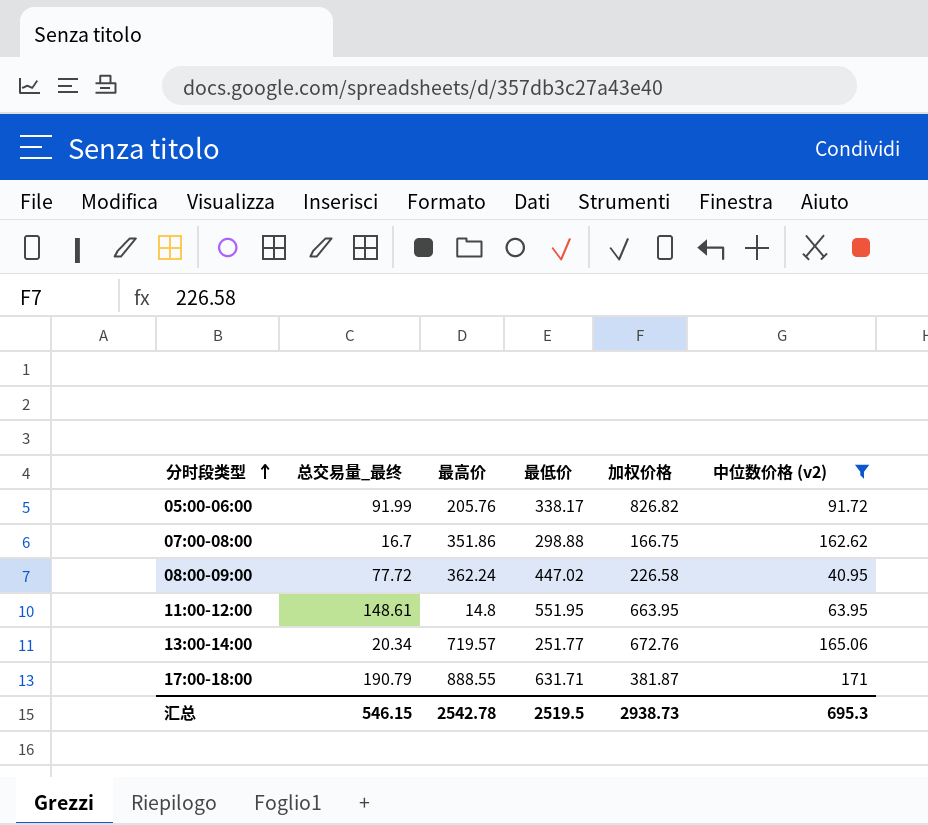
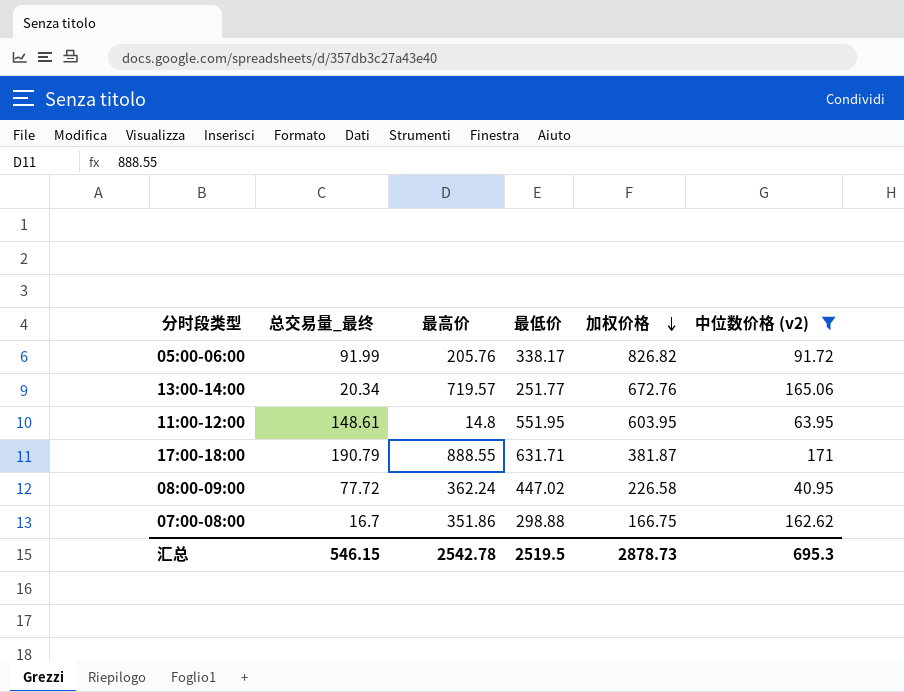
row order: 分时段类型 ascending -> 加权价格 descending
11:00-12:00 | 加权价格: 663.95 -> 603.95
汇总 | 加权价格: 2938.73 -> 2878.73

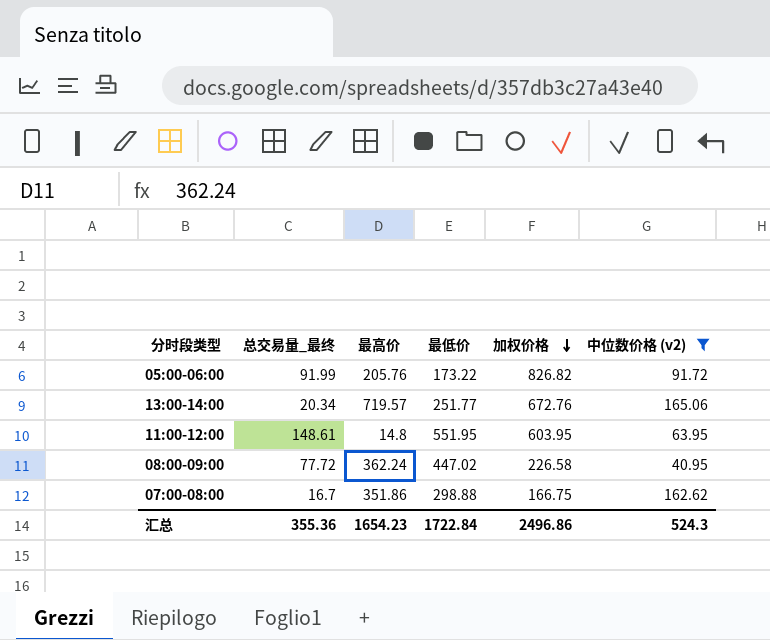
row 17:00-18:00: 190.79 | 888.55 | 631.71 | 381.87 | 171 -> none
05:00-06:00 | 最低价: 338.17 -> 173.22
汇总 | 总交易量_最终: 546.15 -> 355.36
汇总 | 最高价: 2542.78 -> 1654.23
汇总 | 最低价: 2519.5 -> 1722.84
汇总 | 加权价格: 2878.73 -> 2496.86
汇总 | 中位数价格 (v2): 695.3 -> 524.3

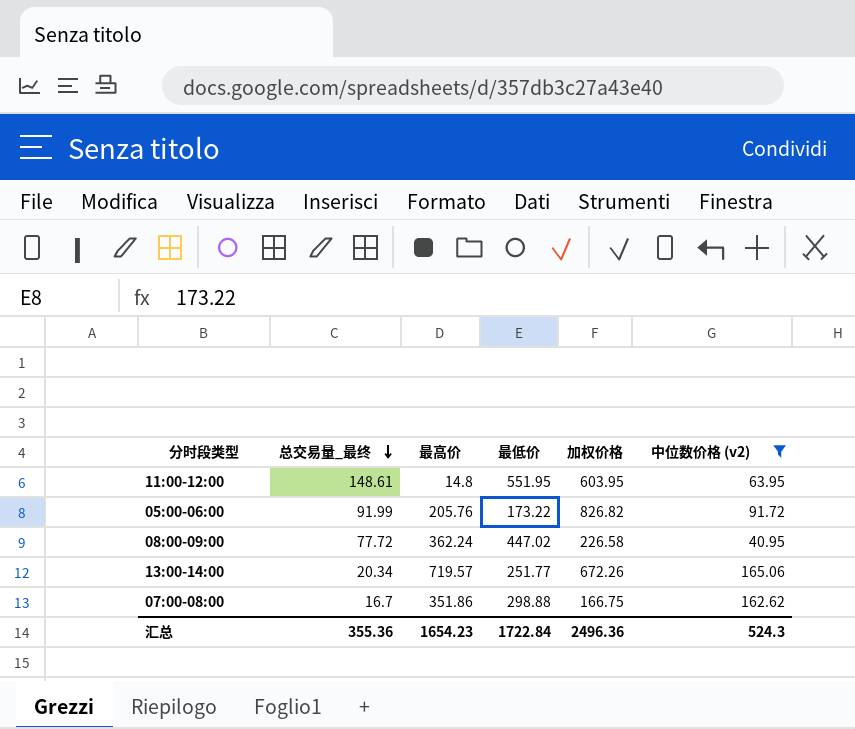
row order: 加权价格 descending -> 总交易量_最终 descending
13:00-14:00 | 加权价格: 672.76 -> 672.26
汇总 | 加权价格: 2496.86 -> 2496.36

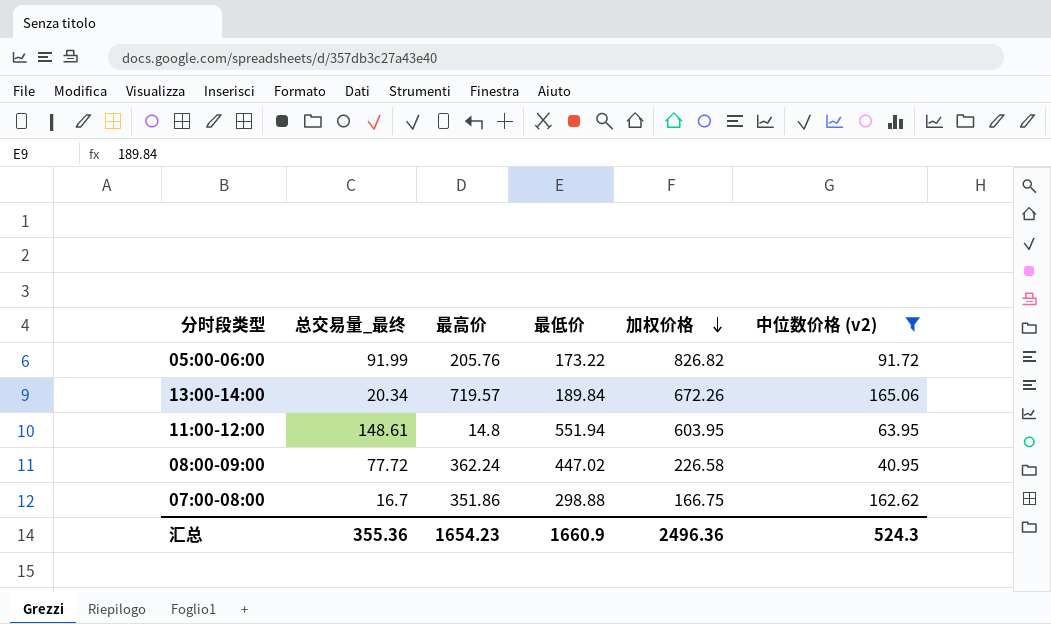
row order: 总交易量_最终 descending -> 加权价格 descending
13:00-14:00 | 最低价: 251.77 -> 189.84
11:00-12:00 | 最低价: 551.95 -> 551.94
汇总 | 最低价: 1722.84 -> 1660.9

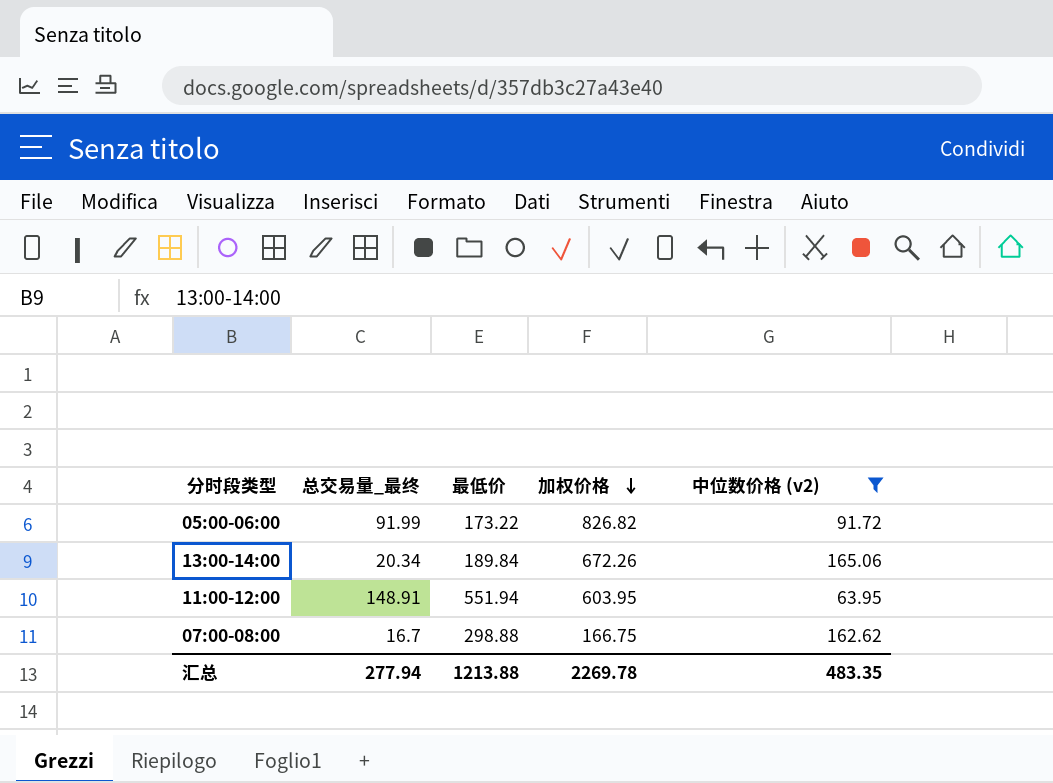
column 最高价 | position: 3 -> none
row 08:00-09:00: 77.72 | 362.24 | 447.02 | 226.58 | 40.95 -> none
11:00-12:00 | 总交易量_最终: 148.61 -> 148.91
汇总 | 总交易量_最终: 355.36 -> 277.94
汇总 | 最低价: 1660.9 -> 1213.88
汇总 | 加权价格: 2496.36 -> 2269.78
汇总 | 中位数价格 (v2): 524.3 -> 483.35

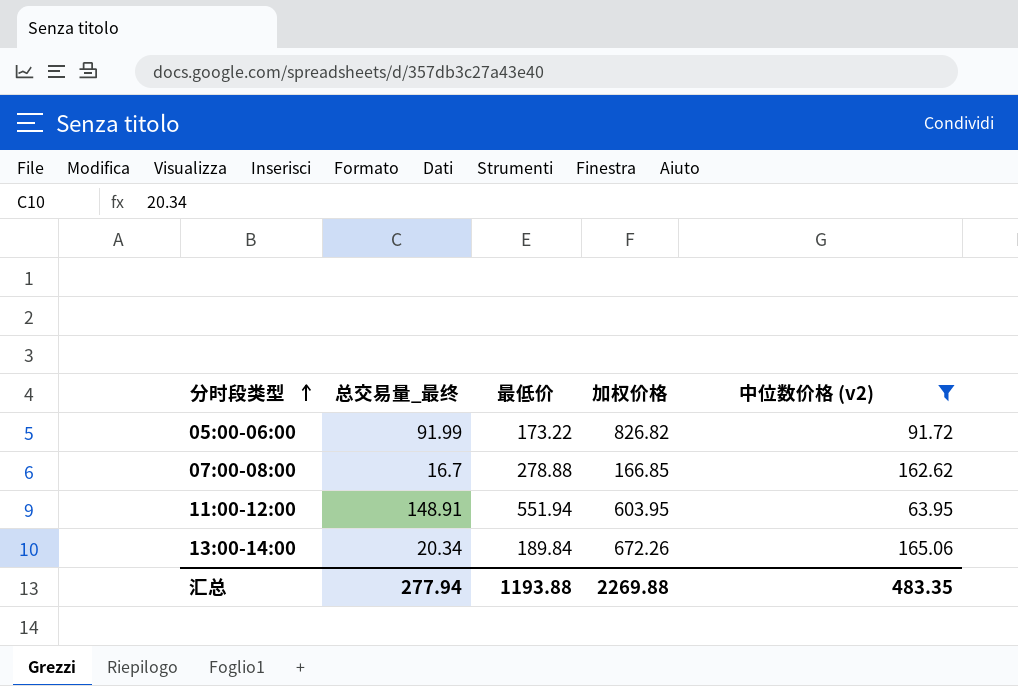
row order: 加权价格 descending -> 分时段类型 ascending
07:00-08:00 | 最低价: 298.88 -> 278.88
07:00-08:00 | 加权价格: 166.75 -> 166.85
汇总 | 最低价: 1213.88 -> 1193.88
汇总 | 加权价格: 2269.78 -> 2269.88

